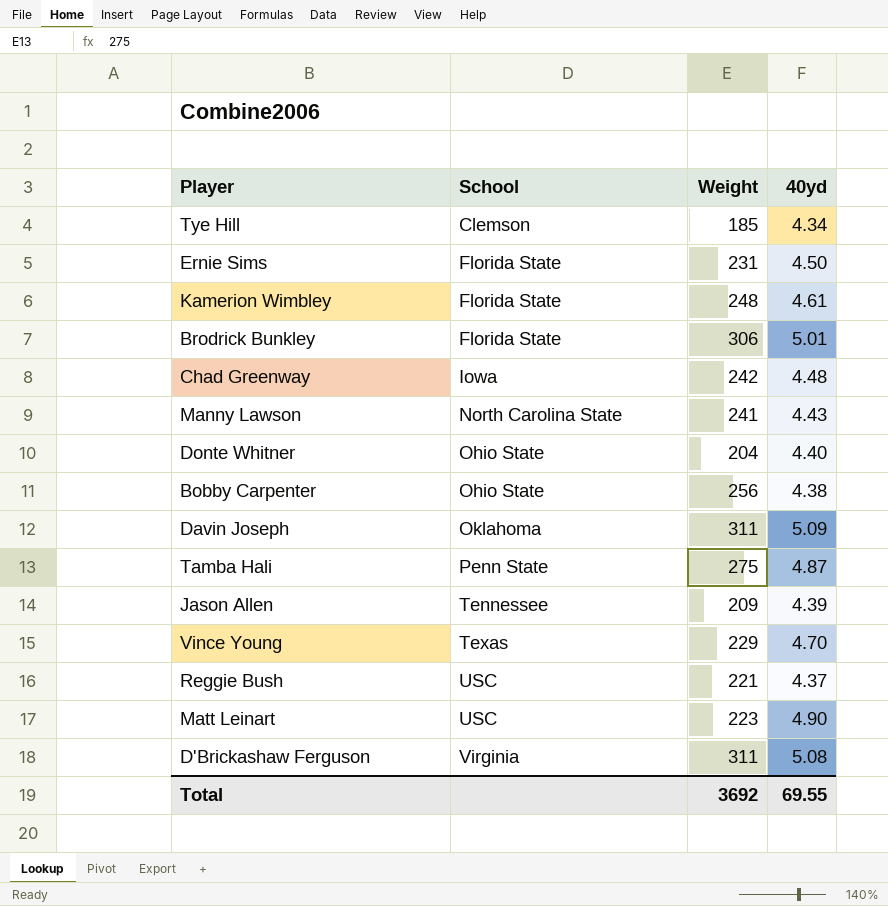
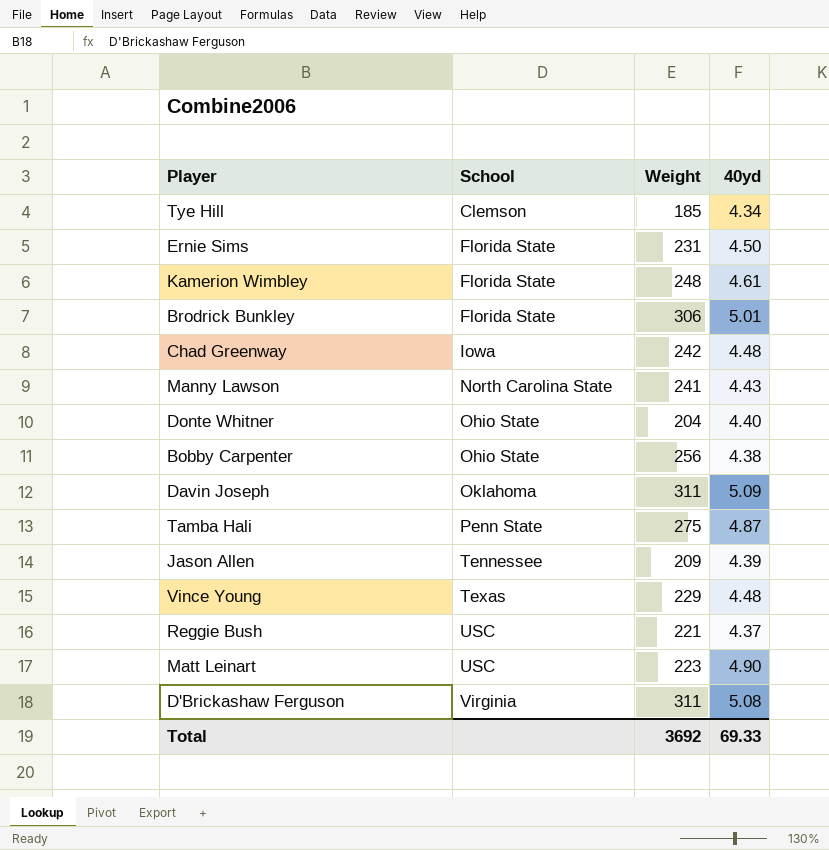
Vince Young | 40yd: 4.70 -> 4.48
Total | 40yd: 69.55 -> 69.33

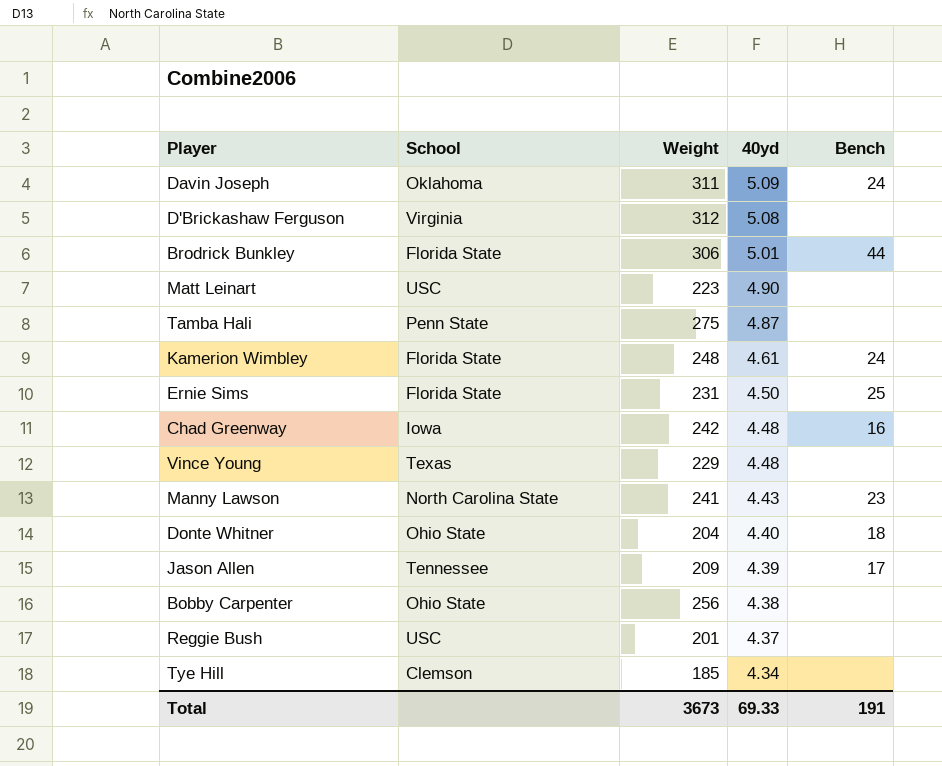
row order: School ascending -> 40yd descending
column Bench | position: none -> 5
D'Brickashaw Ferguson | Weight: 311 -> 312
Reggie Bush | Weight: 221 -> 201
Total | Weight: 3692 -> 3673

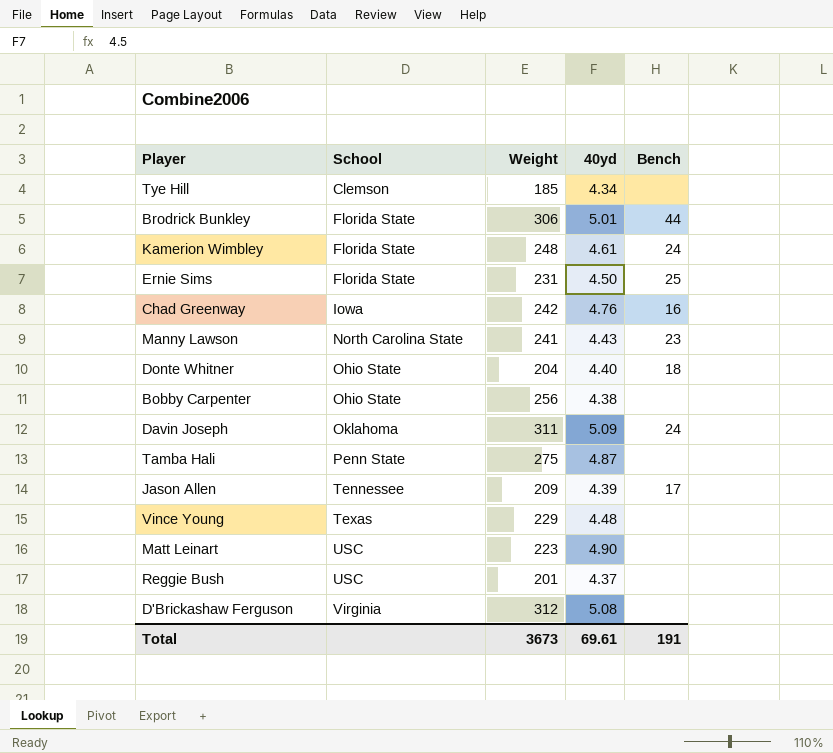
row order: 40yd descending -> School ascending
Chad Greenway | 40yd: 4.48 -> 4.76
Total | 40yd: 69.33 -> 69.61

